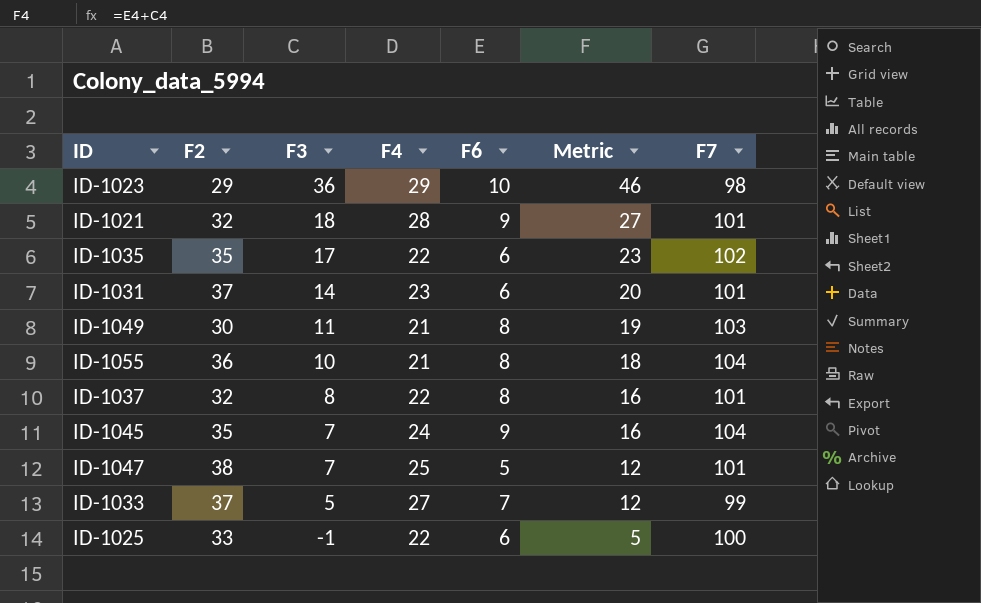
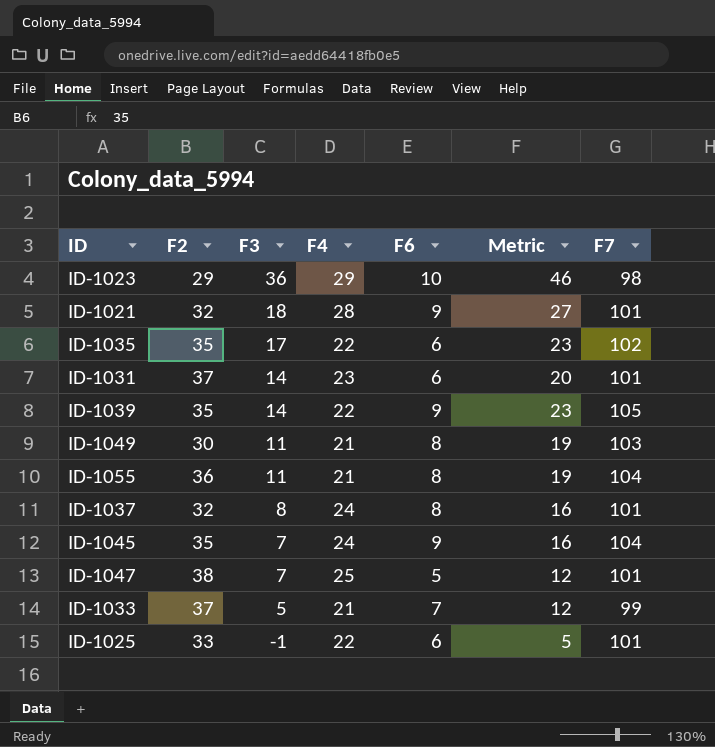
row ID-1039: none -> 35 | 14 | 22 | 9 | 23 | 105
ID-1055 | F3: 10 -> 11
ID-1055 | Metric: 18 -> 19
ID-1037 | F4: 22 -> 24
ID-1033 | F4: 27 -> 21
ID-1025 | F7: 100 -> 101

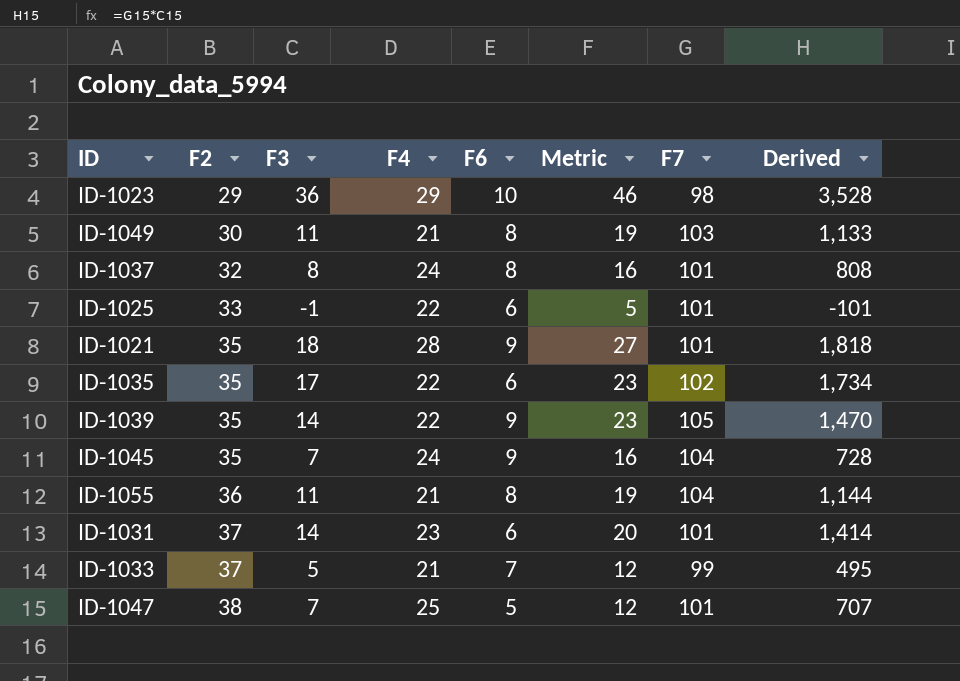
row order: F3 descending -> F2 ascending
column Derived | formula: none -> [F3] * [F7]
ID-1021 | F2: 32 -> 35

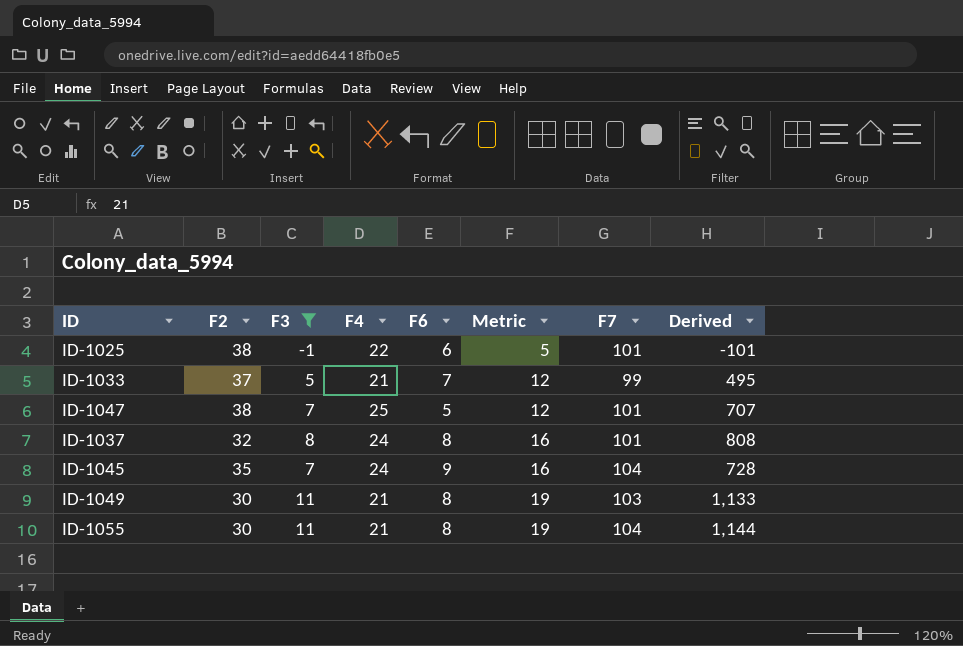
filter: none -> F3 <= 11
row order: F2 ascending -> Metric ascending
ID-1025 | F2: 33 -> 38
ID-1055 | F2: 36 -> 30

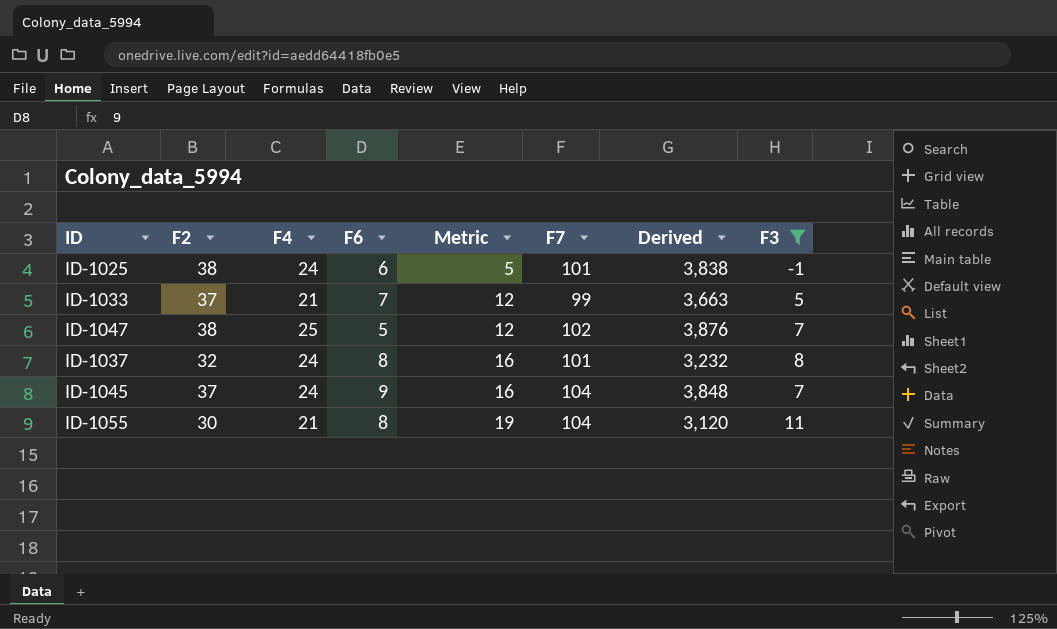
column Derived | formula: [F3] * [F7] -> [F2] * [F7]
column F3 | position: 3 -> 8
row ID-1049: 30 | 11 | 21 | 8 | 19 | 103 | 1,133 -> none
ID-1025 | F4: 22 -> 24
ID-1047 | F7: 101 -> 102
ID-1045 | F2: 35 -> 37

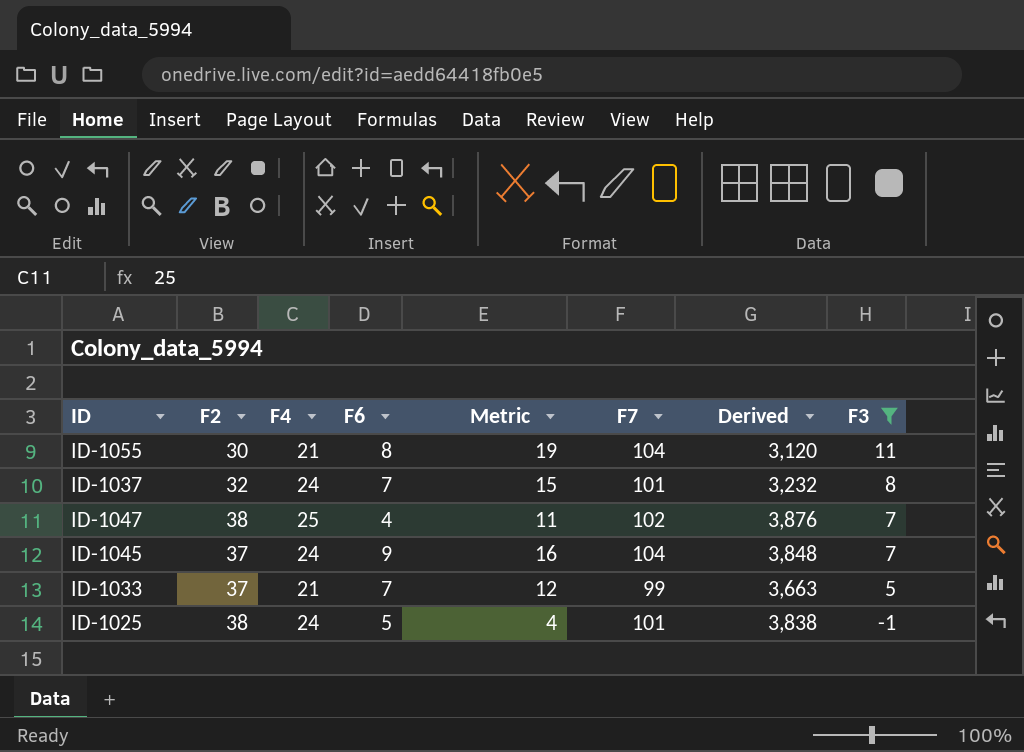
row order: Metric ascending -> F3 descending
ID-1037 | F6: 8 -> 7
ID-1037 | Metric: 16 -> 15
ID-1047 | F6: 5 -> 4
ID-1047 | Metric: 12 -> 11
ID-1025 | F6: 6 -> 5
ID-1025 | Metric: 5 -> 4

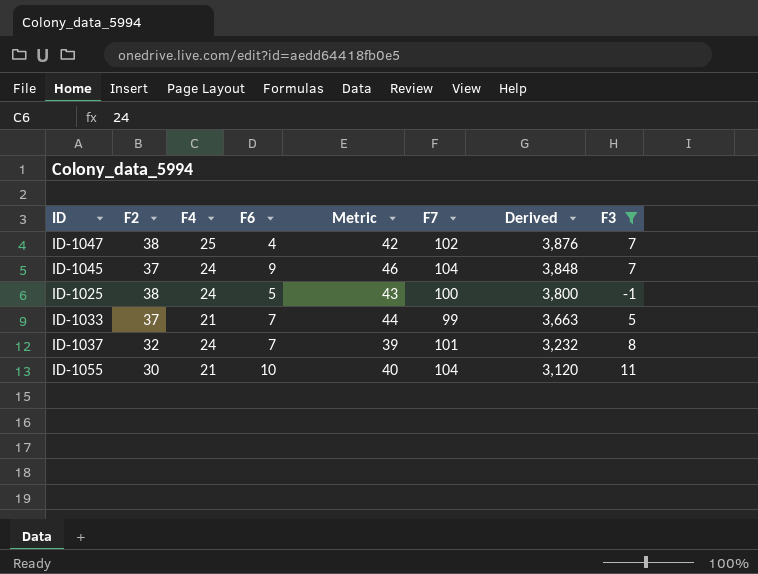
row order: F3 descending -> Derived descending
column Metric | formula: [F6] + [F3] -> [F2] + [F6]
ID-1025 | F7: 101 -> 100
ID-1025 | Derived: 3,838 -> 3,800
ID-1055 | F6: 8 -> 10

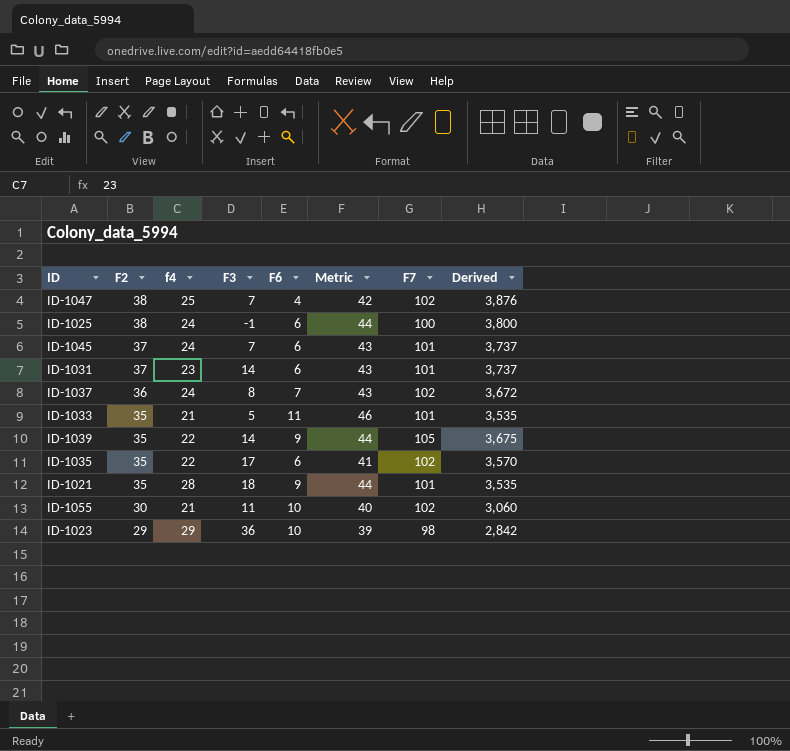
filter: F3 <= 11 -> none
row order: Derived descending -> F2 descending
column name: F4 -> f4
column F3 | position: 8 -> 4
ID-1025 | F6: 5 -> 6
ID-1025 | Metric: 43 -> 44
ID-1045 | F6: 9 -> 6
ID-1045 | Metric: 46 -> 43
ID-1045 | F7: 104 -> 101
ID-1045 | Derived: 3,848 -> 3,737
ID-1037 | F2: 32 -> 36
ID-1037 | Metric: 39 -> 43
ID-1037 | F7: 101 -> 102
ID-1037 | Derived: 3,232 -> 3,672
ID-1033 | F2: 37 -> 35
ID-1033 | F6: 7 -> 11
ID-1033 | Metric: 44 -> 46
ID-1033 | F7: 99 -> 101
ID-1033 | Derived: 3,663 -> 3,535
ID-1055 | F7: 104 -> 102
ID-1055 | Derived: 3,120 -> 3,060

